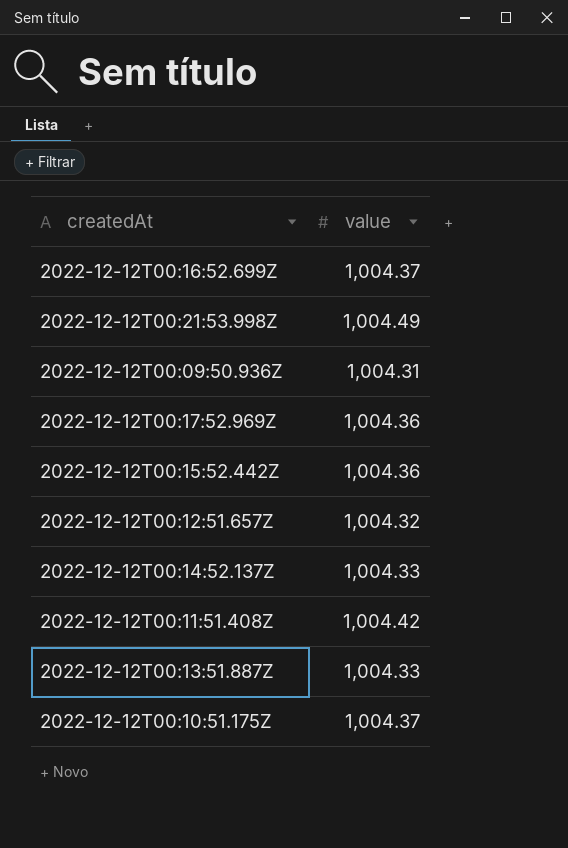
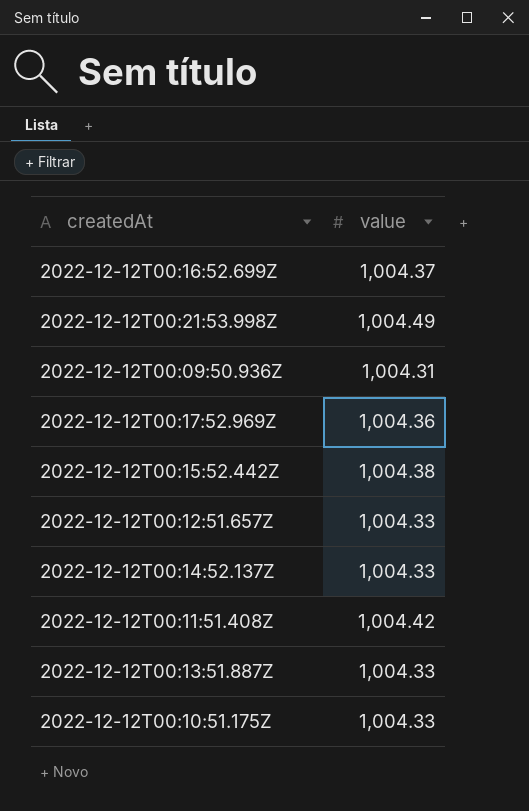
2022-12-12T00:15:52.442Z | value: 1,004.36 -> 1,004.38
2022-12-12T00:12:51.657Z | value: 1,004.32 -> 1,004.33
2022-12-12T00:10:51.175Z | value: 1,004.37 -> 1,004.33

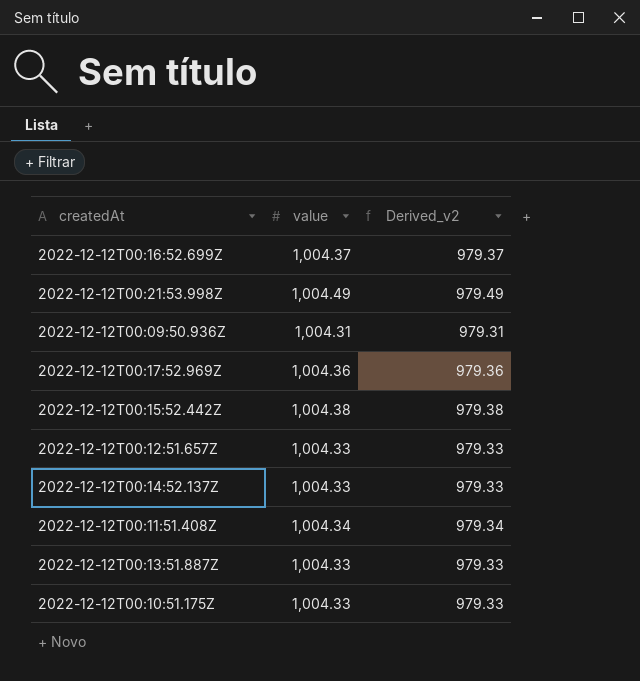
column Derived_v2 | formula: none -> [value] - 25
2022-12-12T00:11:51.408Z | value: 1,004.42 -> 1,004.34

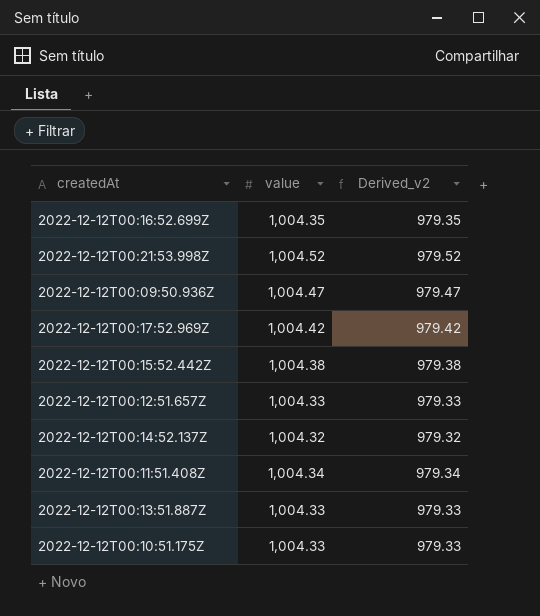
2022-12-12T00:16:52.699Z | value: 1,004.37 -> 1,004.35
2022-12-12T00:16:52.699Z | Derived_v2: 979.37 -> 979.35
2022-12-12T00:21:53.998Z | value: 1,004.49 -> 1,004.52
2022-12-12T00:21:53.998Z | Derived_v2: 979.49 -> 979.52
2022-12-12T00:09:50.936Z | value: 1,004.31 -> 1,004.47
2022-12-12T00:09:50.936Z | Derived_v2: 979.31 -> 979.47
2022-12-12T00:17:52.969Z | value: 1,004.36 -> 1,004.42
2022-12-12T00:17:52.969Z | Derived_v2: 979.36 -> 979.42
2022-12-12T00:14:52.137Z | value: 1,004.33 -> 1,004.32
2022-12-12T00:14:52.137Z | Derived_v2: 979.33 -> 979.32

